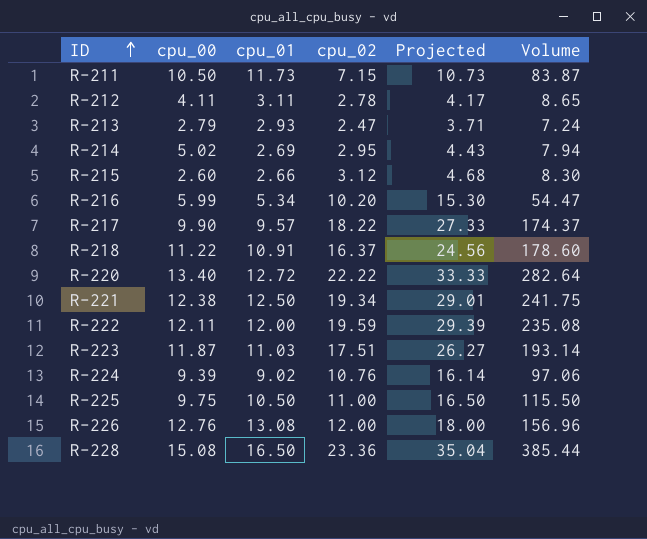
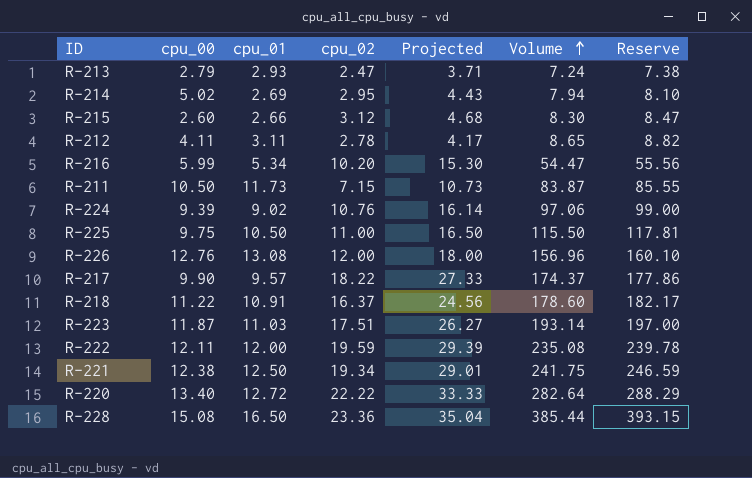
row order: ID ascending -> Volume ascending
column Reserve | formula: none -> [Volume] * 1.02

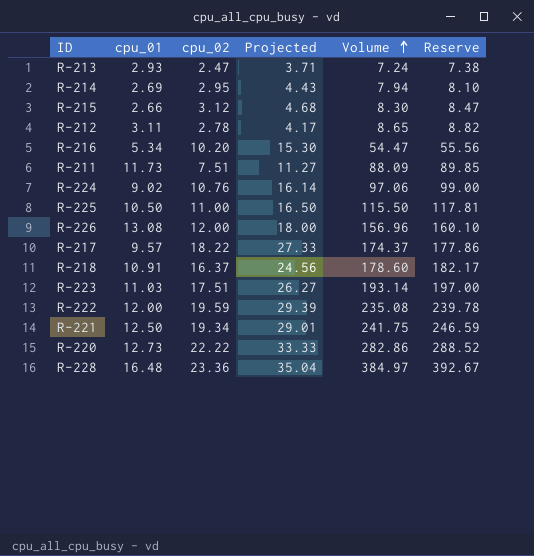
column cpu_00 | position: 2 -> none
R-211 | cpu_02: 7.15 -> 7.51
R-211 | Projected: 10.73 -> 11.27
R-211 | Volume: 83.87 -> 88.09
R-211 | Reserve: 85.55 -> 89.85
R-220 | cpu_01: 12.72 -> 12.73
R-220 | Volume: 282.64 -> 282.86
R-220 | Reserve: 288.29 -> 288.52
R-228 | cpu_01: 16.50 -> 16.48
R-228 | Volume: 385.44 -> 384.97
R-228 | Reserve: 393.15 -> 392.67

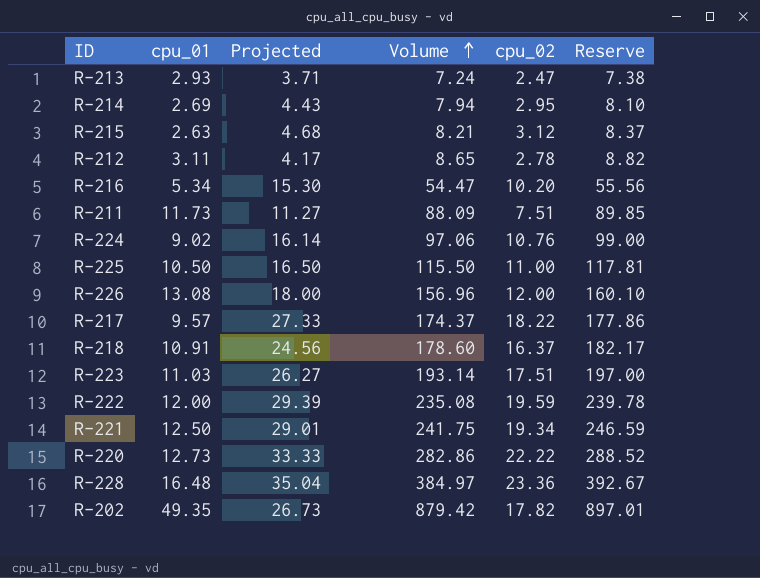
column cpu_02 | position: 3 -> 5
R-215 | cpu_01: 2.66 -> 2.63
R-215 | Volume: 8.30 -> 8.21
R-215 | Reserve: 8.47 -> 8.37
row R-202: none -> 49.35 | 26.73 | 879.42 | 17.82 | 897.01

